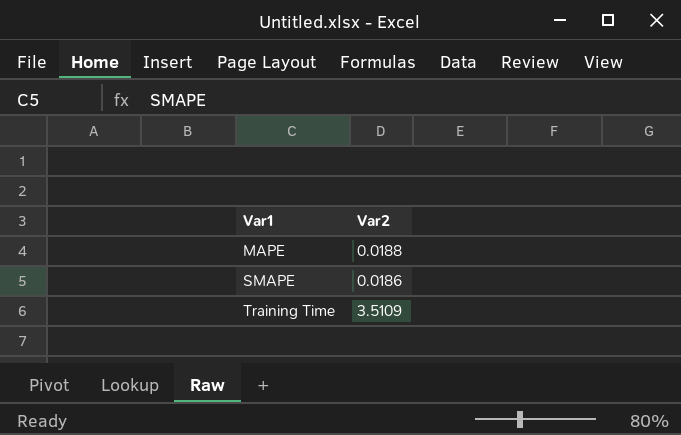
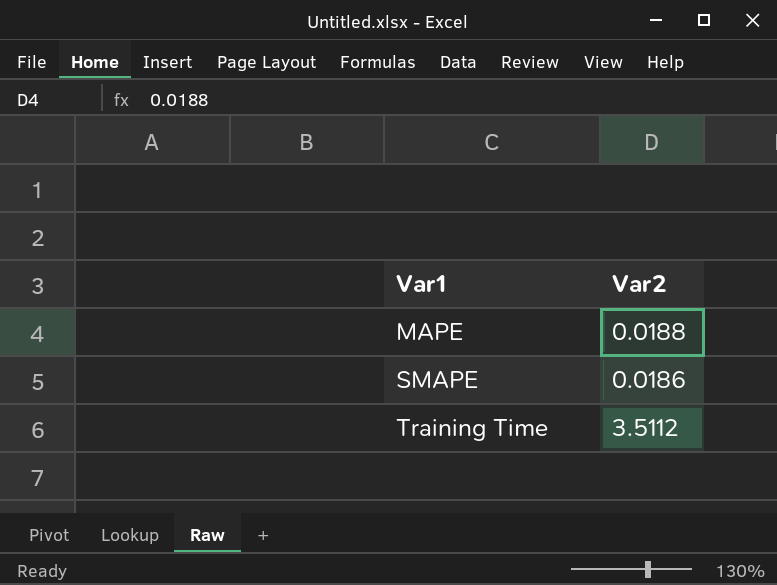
Training Time | Var2: 3.5109 -> 3.5112

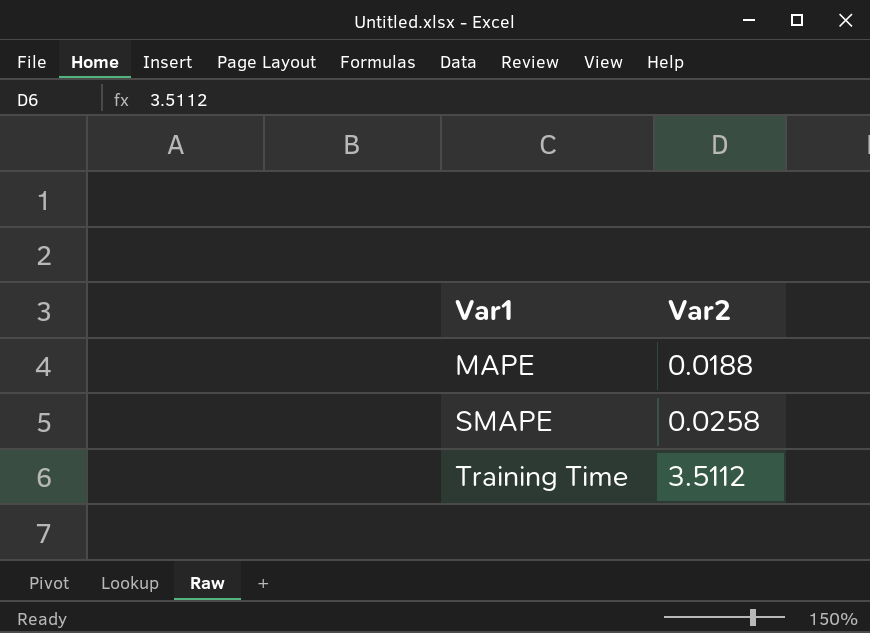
SMAPE | Var2: 0.0186 -> 0.0258

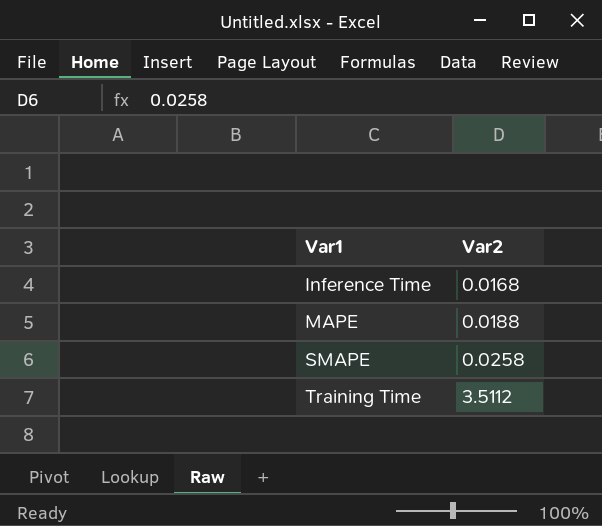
row Inference Time: none -> 0.0168

